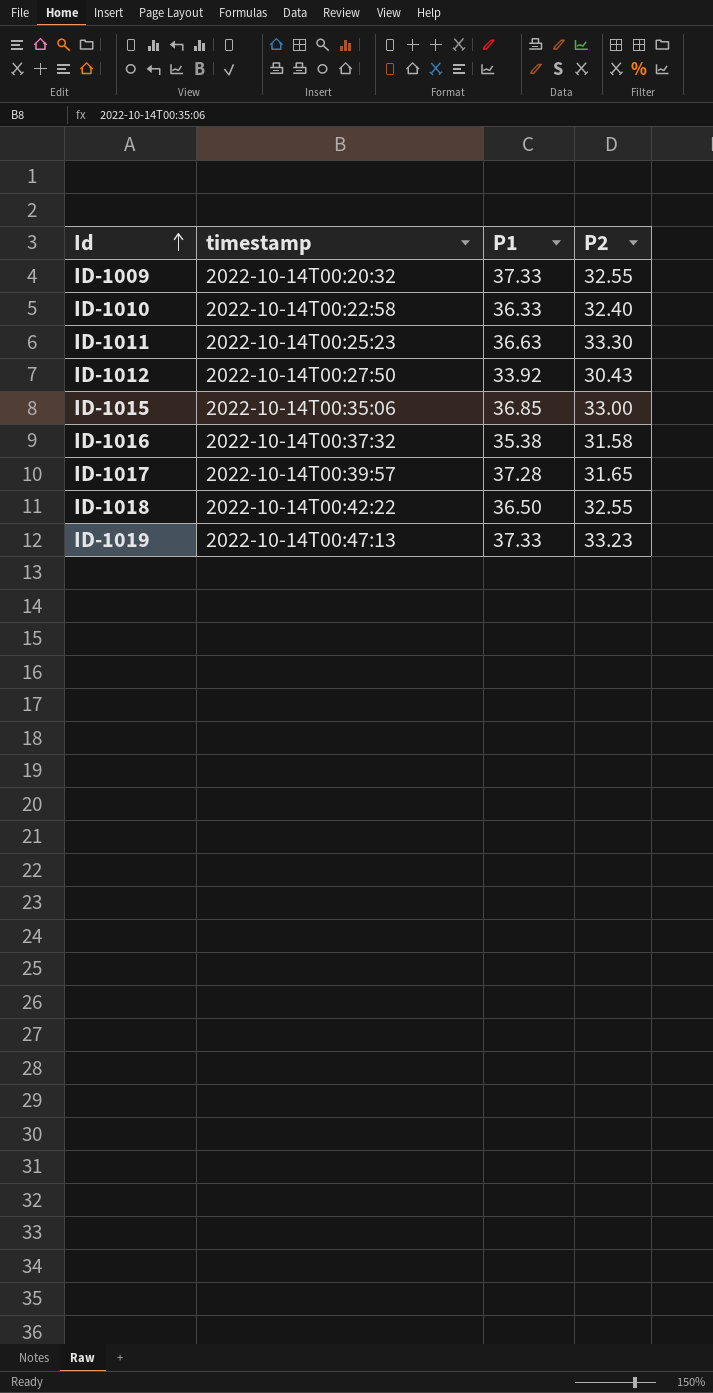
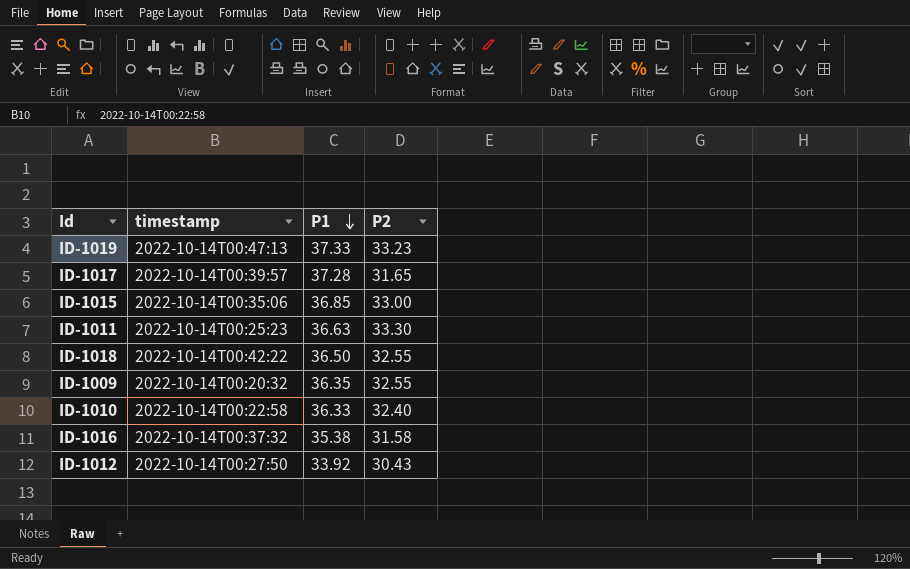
row order: Id ascending -> P1 descending
ID-1009 | P1: 37.33 -> 36.35

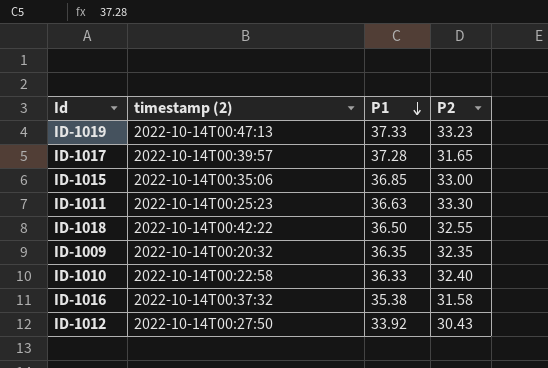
column name: timestamp -> timestamp (2)
ID-1009 | P2: 32.55 -> 32.35

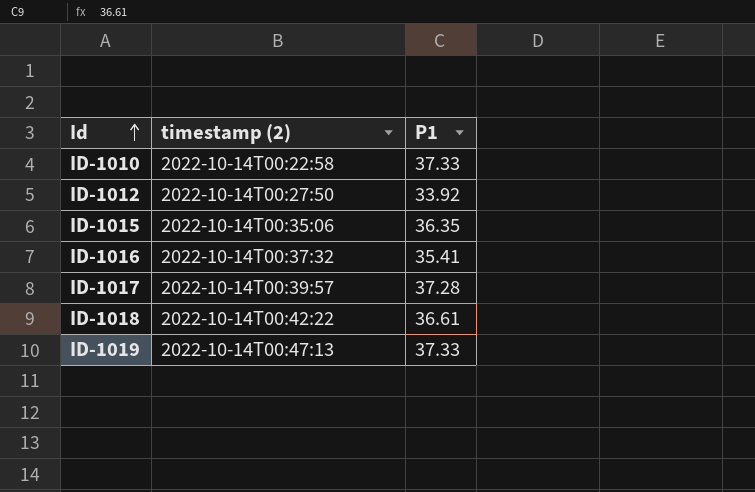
row order: P1 descending -> Id ascending
column P2 | position: 4 -> none
row ID-1011: 2022-10-14T00:25:23 | 36.63 | 33.30 -> none
row ID-1009: 2022-10-14T00:20:32 | 36.35 | 32.35 -> none
ID-1010 | P1: 36.33 -> 37.33
ID-1015 | P1: 36.85 -> 36.35
ID-1016 | P1: 35.38 -> 35.41
ID-1018 | P1: 36.50 -> 36.61

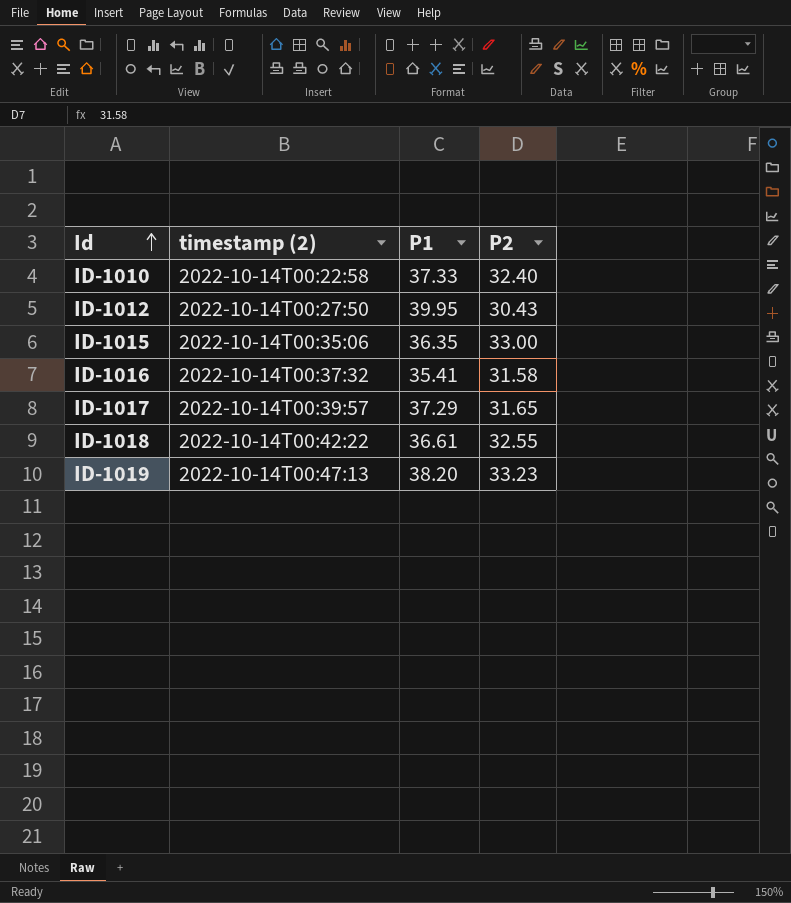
column P2 | position: none -> 4
ID-1012 | P1: 33.92 -> 39.95
ID-1017 | P1: 37.28 -> 37.29
ID-1019 | P1: 37.33 -> 38.20

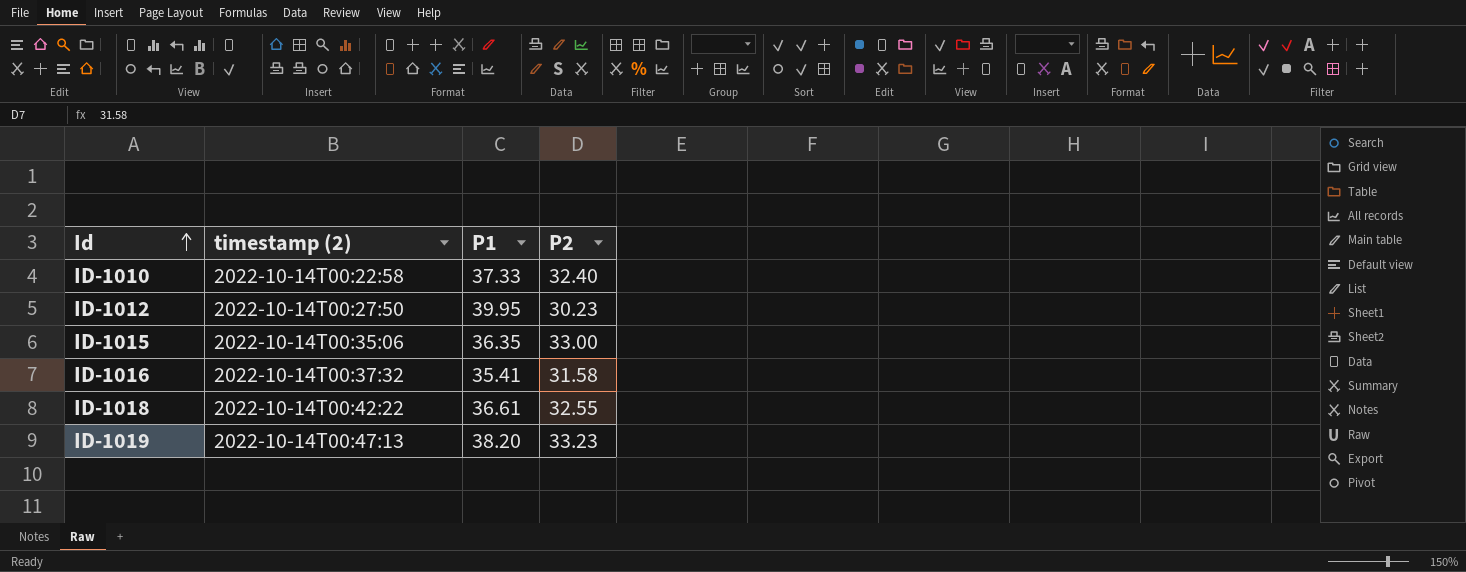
row ID-1017: 2022-10-14T00:39:57 | 37.29 | 31.65 -> none
ID-1012 | P2: 30.43 -> 30.23

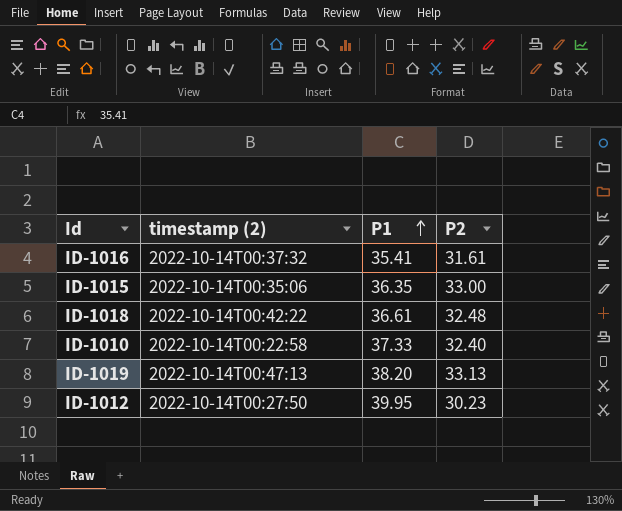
row order: Id ascending -> P1 ascending
ID-1016 | P2: 31.58 -> 31.61
ID-1018 | P2: 32.55 -> 32.48
ID-1019 | P2: 33.23 -> 33.13

